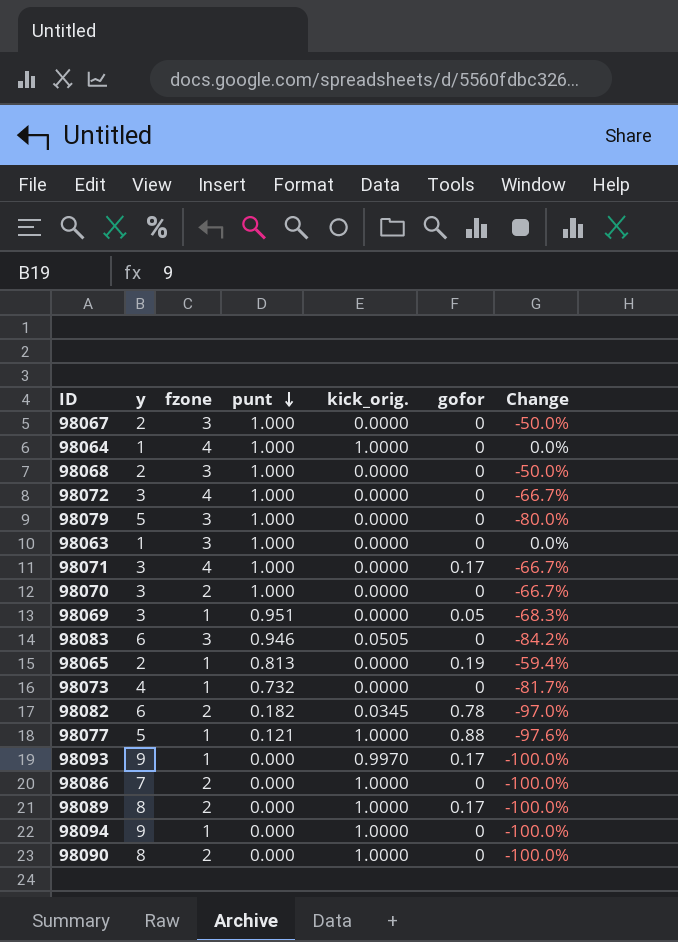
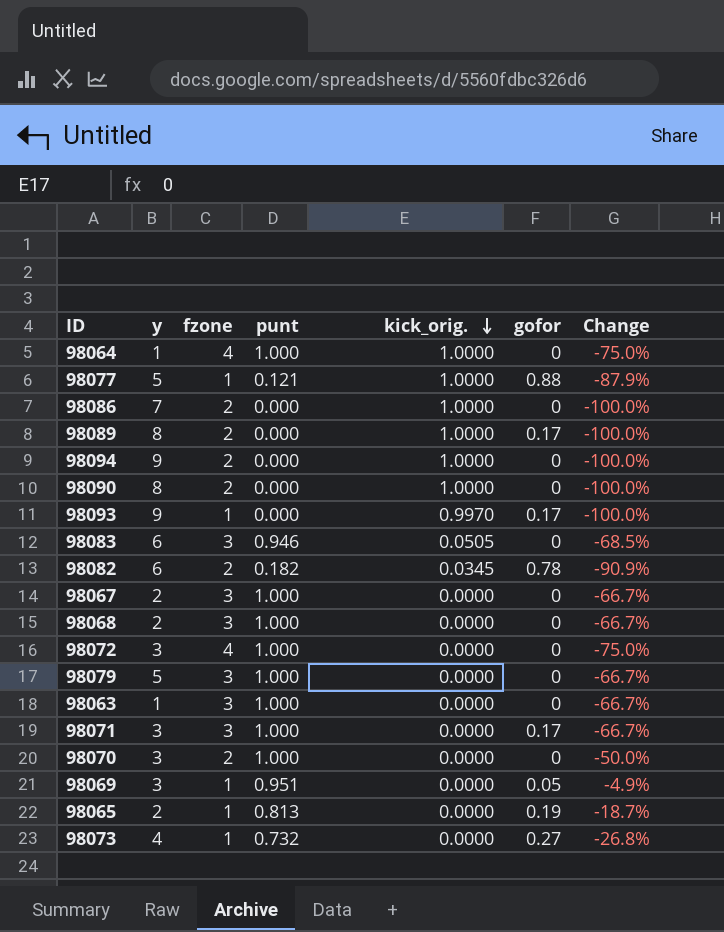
row order: punt descending -> kick_orig. descending
column Change | formula: ([punt] - [y]) / [y] -> ([punt] - [fzone]) / [fzone]
98094 | fzone: 1 -> 2
98071 | fzone: 4 -> 3
98073 | gofor: 0 -> 0.27

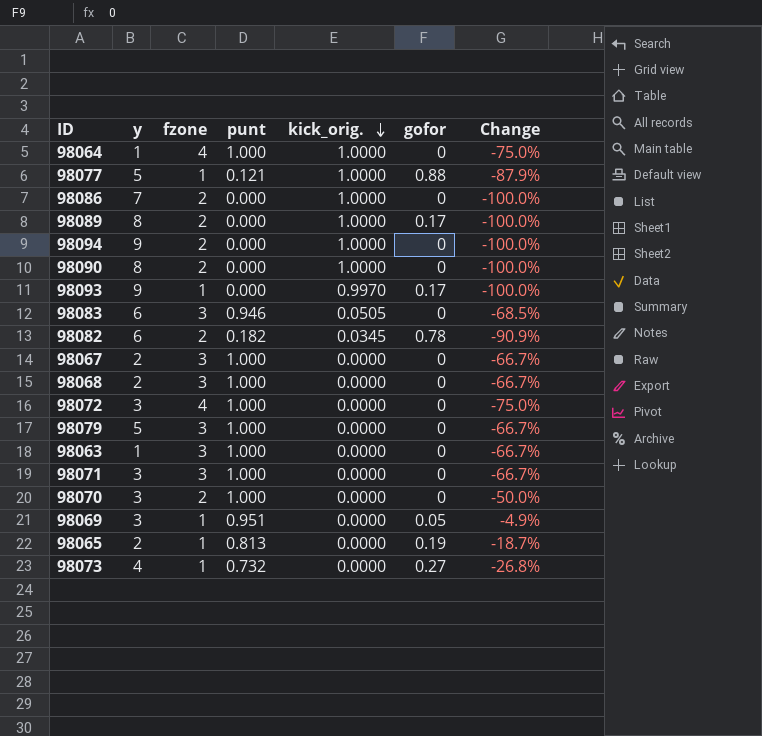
98071 | gofor: 0.17 -> 0

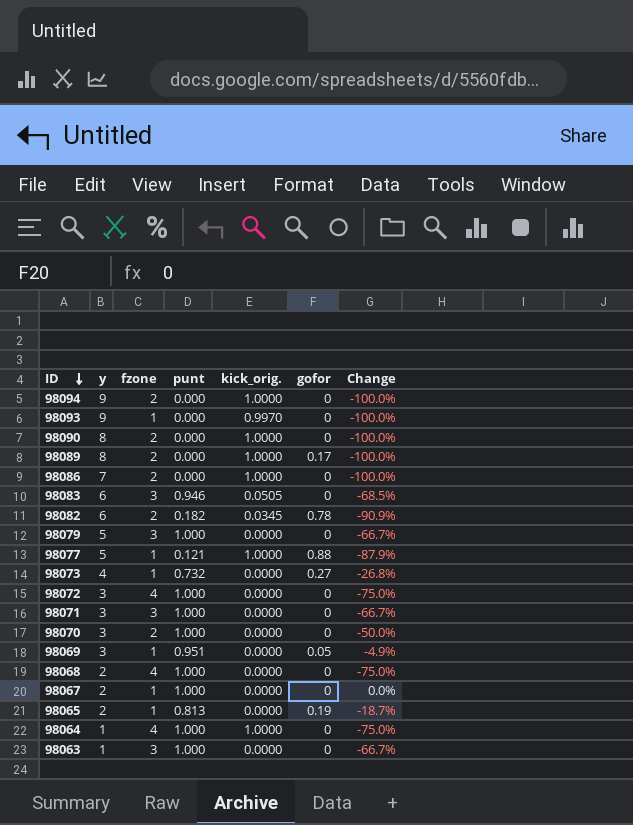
row order: kick_orig. descending -> ID descending
98093 | gofor: 0.17 -> 0
98068 | fzone: 3 -> 4
98068 | Change: -66.7% -> -75.0%
98067 | fzone: 3 -> 1
98067 | Change: -66.7% -> 0.0%

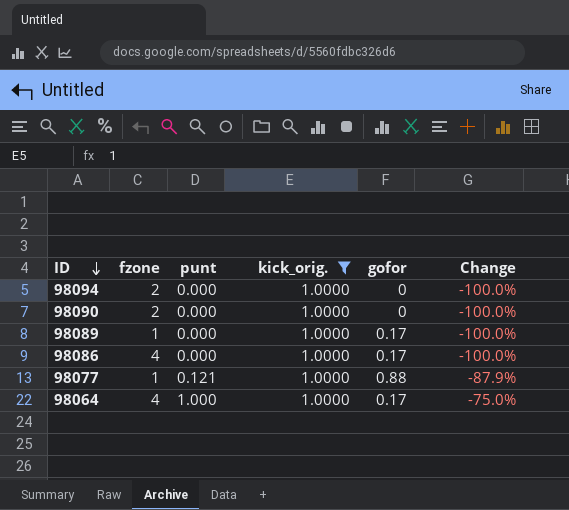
filter: none -> kick_orig. = 1.0000
column y | position: 2 -> none
98089 | fzone: 2 -> 1
98086 | fzone: 2 -> 4
98086 | gofor: 0 -> 0.17
98064 | gofor: 0 -> 0.17

